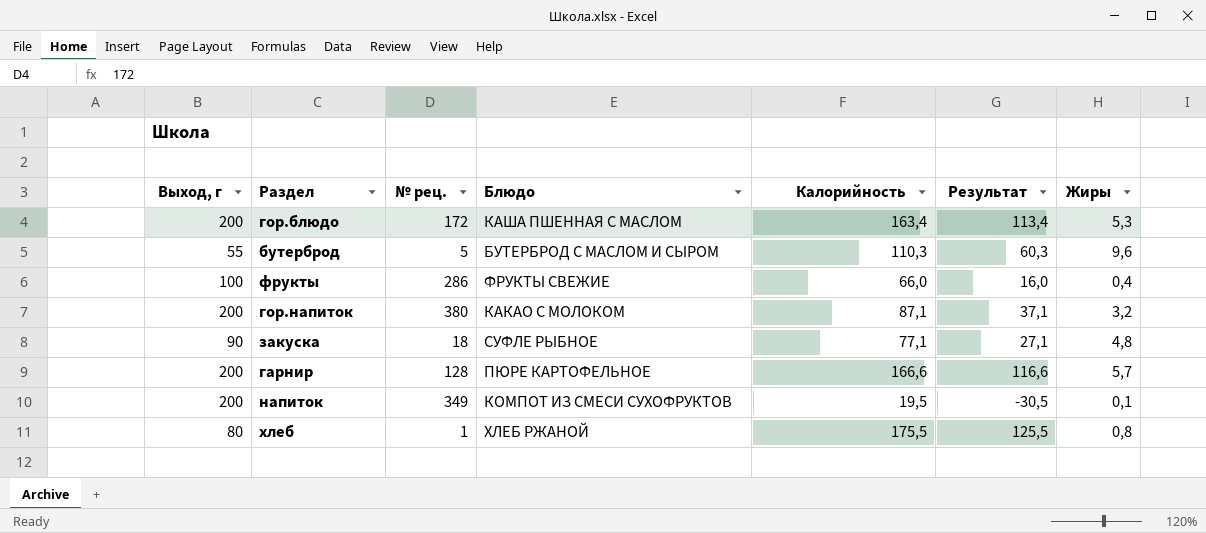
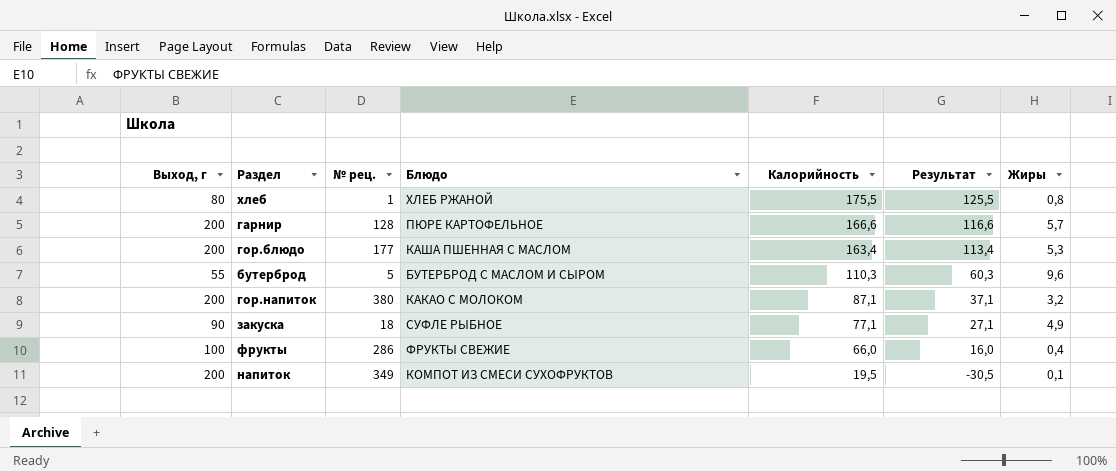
row order: none -> Калорийность descending
гор.блюдо | № рец.: 172 -> 177
закуска | Жиры: 4,8 -> 4,9

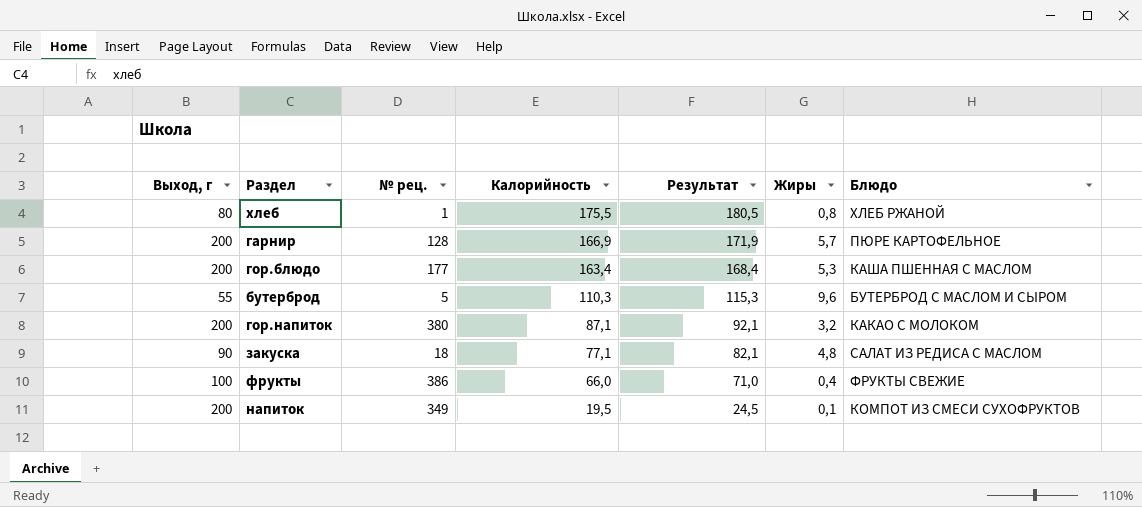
column Результат | formula: [Калорийность] - 50 -> [Калорийность] + 5
column Блюдо | position: 4 -> 7
гарнир | Калорийность: 166,6 -> 166,9
закуска | Жиры: 4,9 -> 4,8
закуска | Блюдо: СУФЛЕ РЫБНОЕ -> САЛАТ ИЗ РЕДИСА С МАСЛОМ
фрукты | № рец.: 286 -> 386

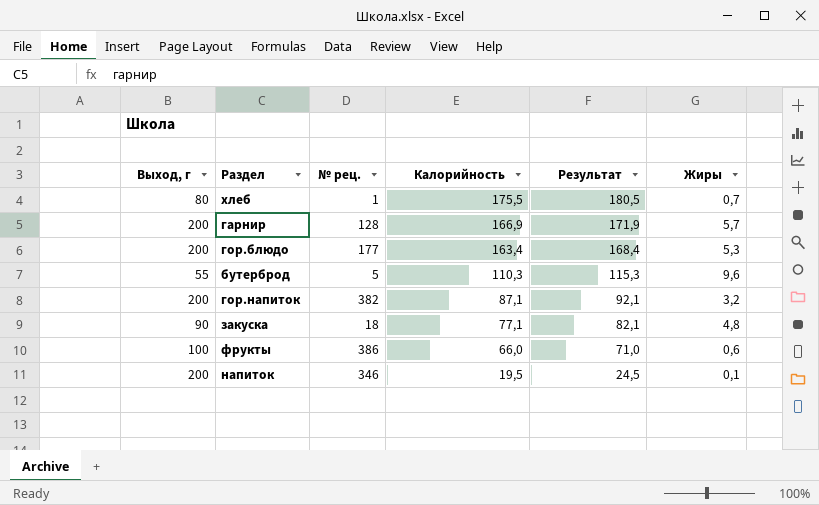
column Блюдо | position: 7 -> none
хлеб | Жиры: 0,8 -> 0,7
гор.напиток | № рец.: 380 -> 382
фрукты | Жиры: 0,4 -> 0,6
напиток | № рец.: 349 -> 346

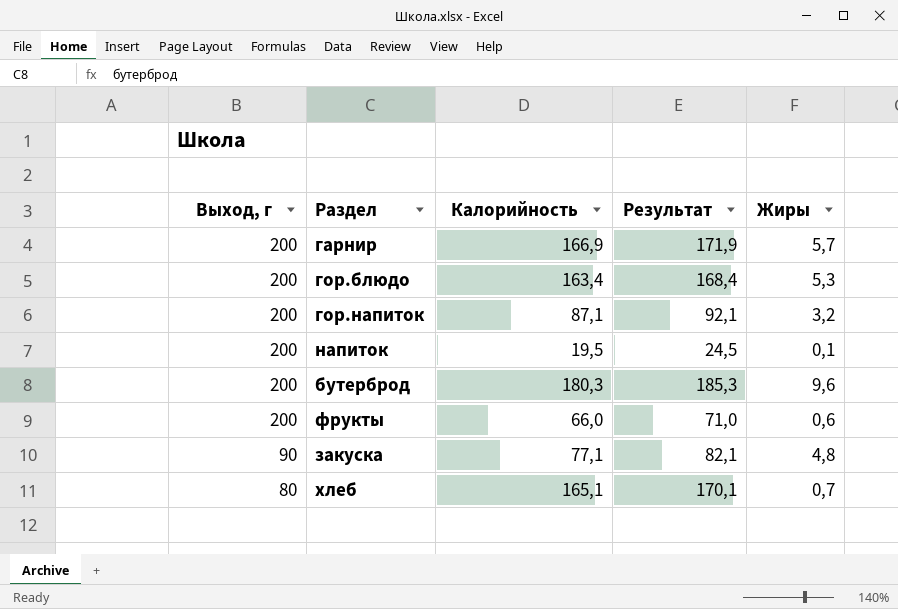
row order: Калорийность descending -> Выход, г descending
column № рец. | position: 3 -> none
бутерброд | Выход, г: 55 -> 200
бутерброд | Калорийность: 110,3 -> 180,3
бутерброд | Результат: 115,3 -> 185,3
фрукты | Выход, г: 100 -> 200
хлеб | Калорийность: 175,5 -> 165,1
хлеб | Результат: 180,5 -> 170,1

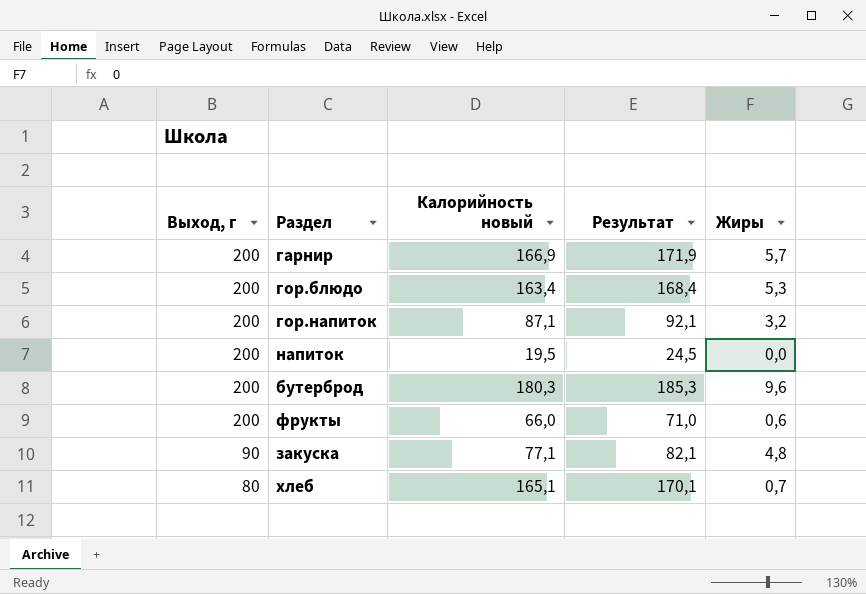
column name: Калорийность -> Калорийность новый
напиток | Жиры: 0,1 -> 0,0

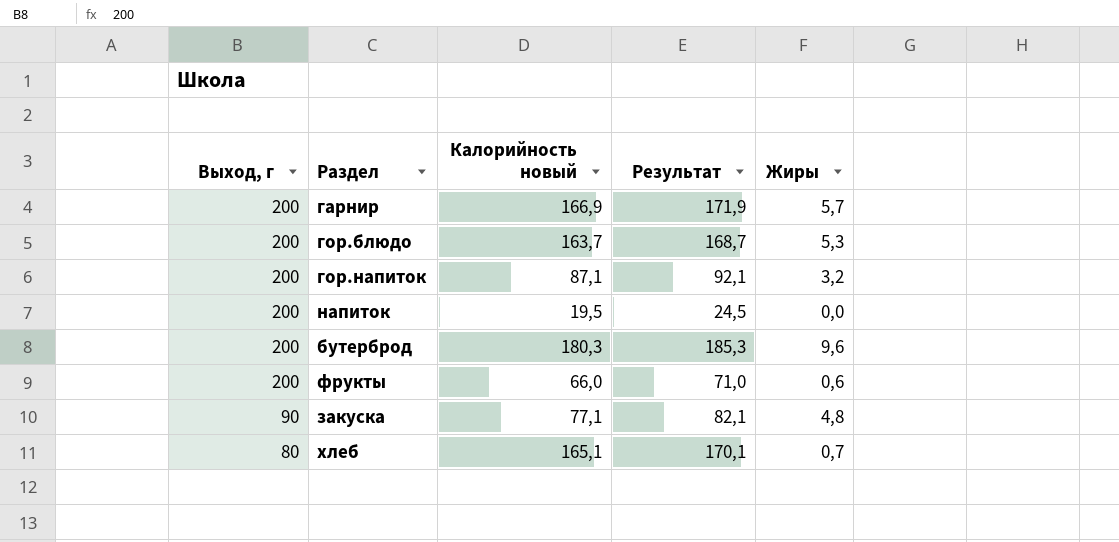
гор.блюдо | Калорийность новый: 163,4 -> 163,7
гор.блюдо | Результат: 168,4 -> 168,7

